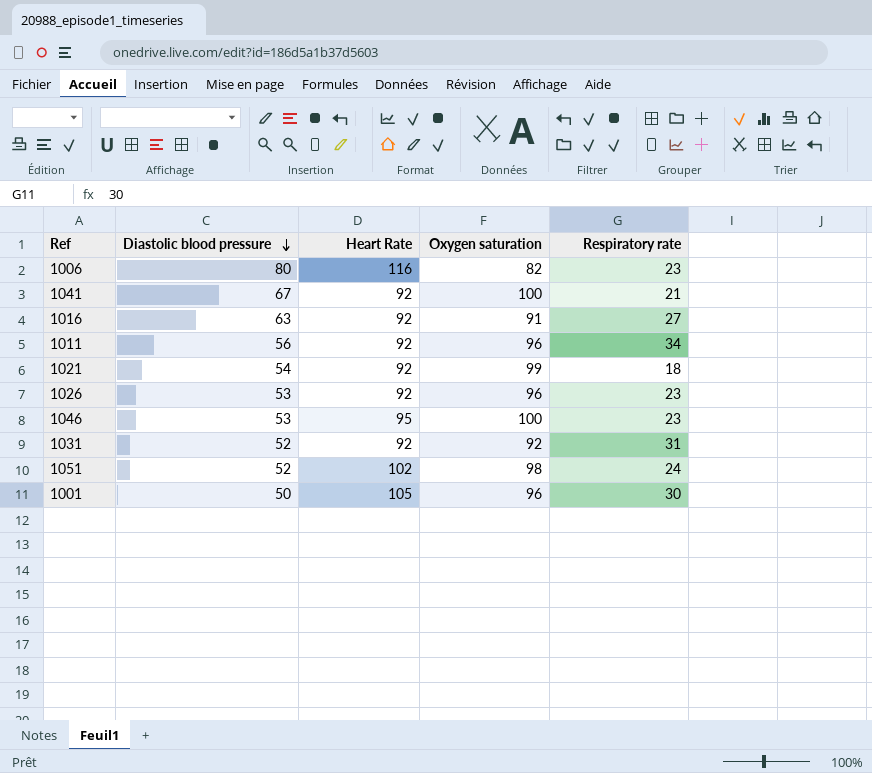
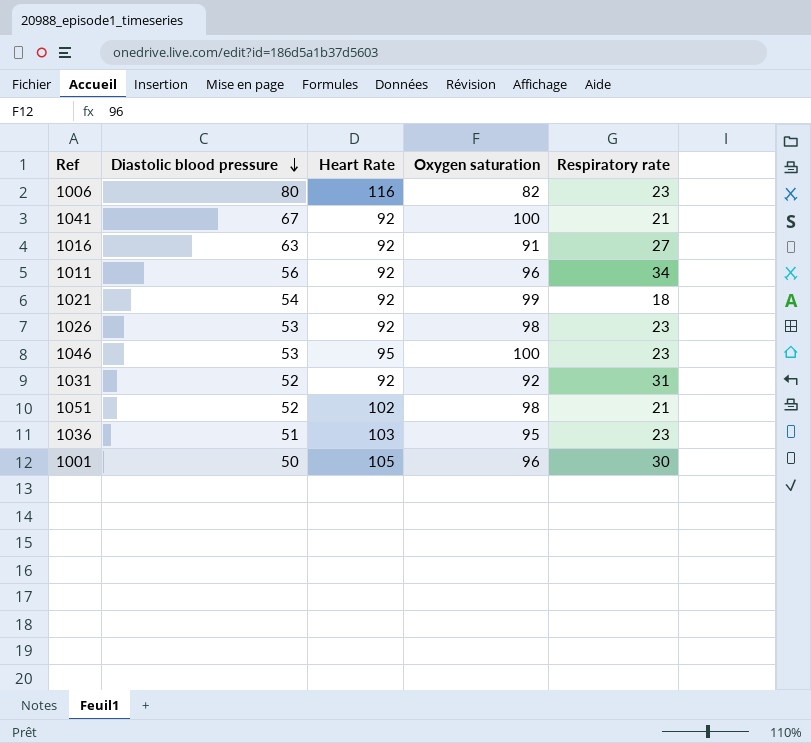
1026 | Oxygen saturation: 96 -> 98
1051 | Respiratory rate: 24 -> 21
row 1036: none -> 51 | 103 | 95 | 23

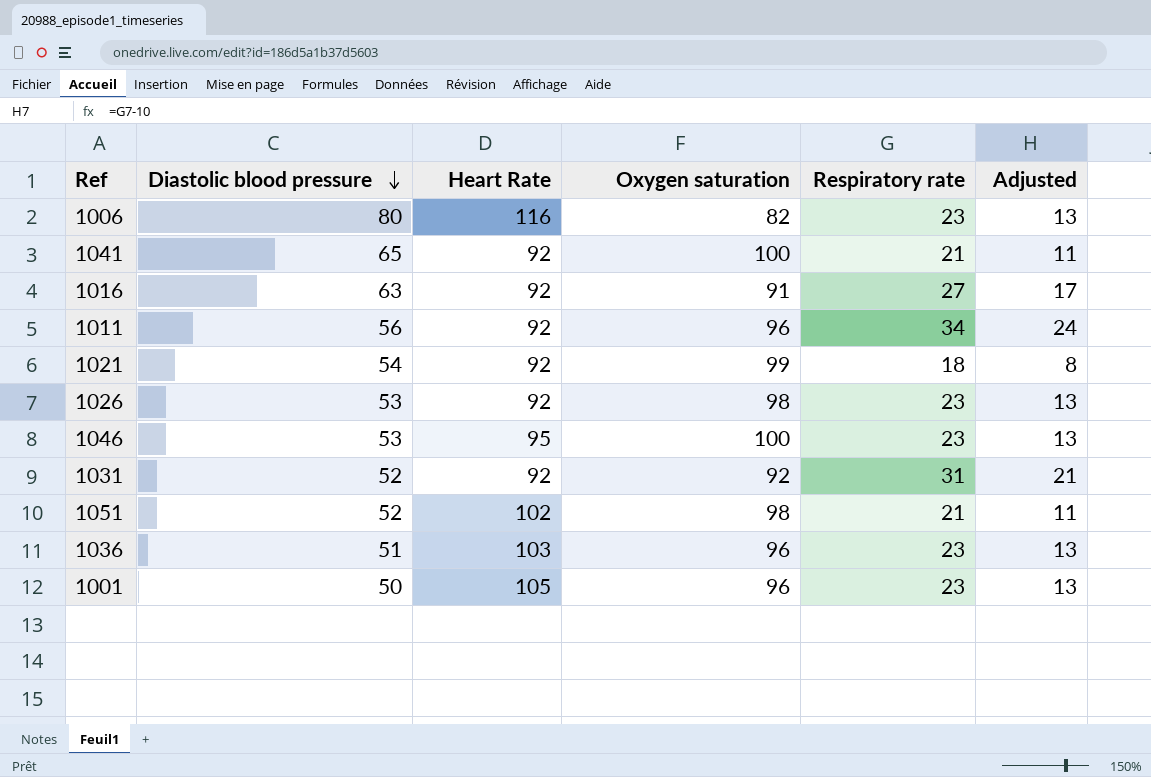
column Adjusted | formula: none -> [Respiratory rate] - 10
1041 | Diastolic blood pressure: 67 -> 65
1036 | Oxygen saturation: 95 -> 96
1001 | Respiratory rate: 30 -> 23

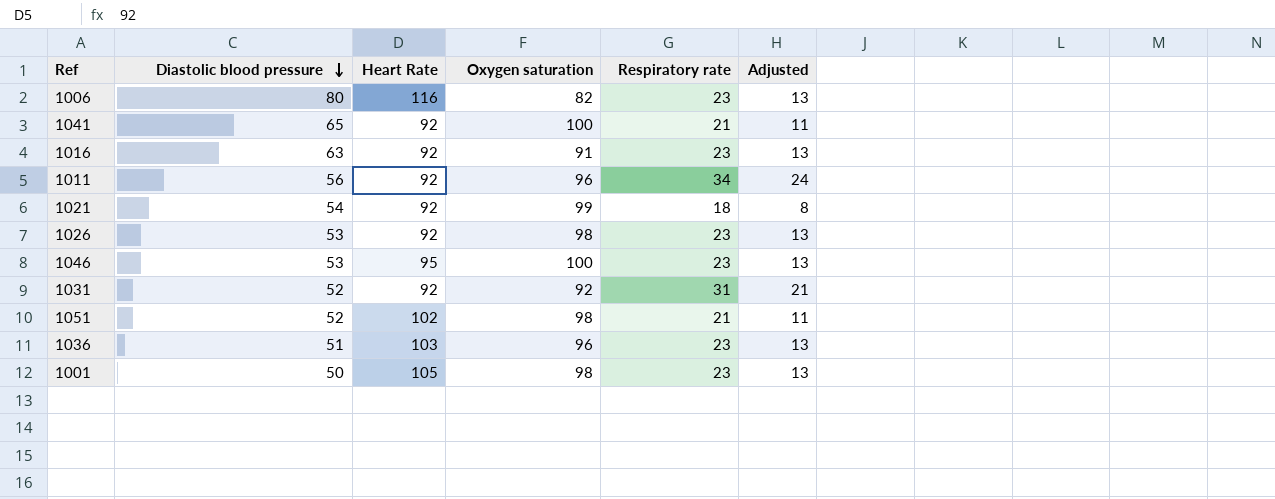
1016 | Respiratory rate: 27 -> 23
1016 | Adjusted: 17 -> 13
1001 | Oxygen saturation: 96 -> 98

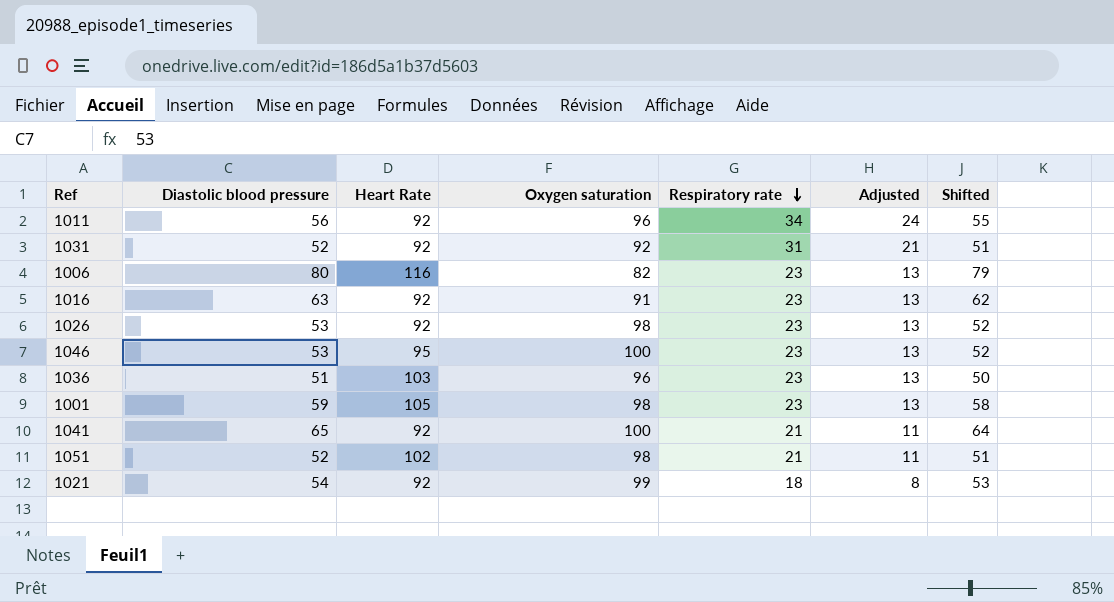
row order: Diastolic blood pressure descending -> Respiratory rate descending
column Shifted | formula: none -> [Diastolic blood pressure] - 1
1001 | Diastolic blood pressure: 50 -> 59

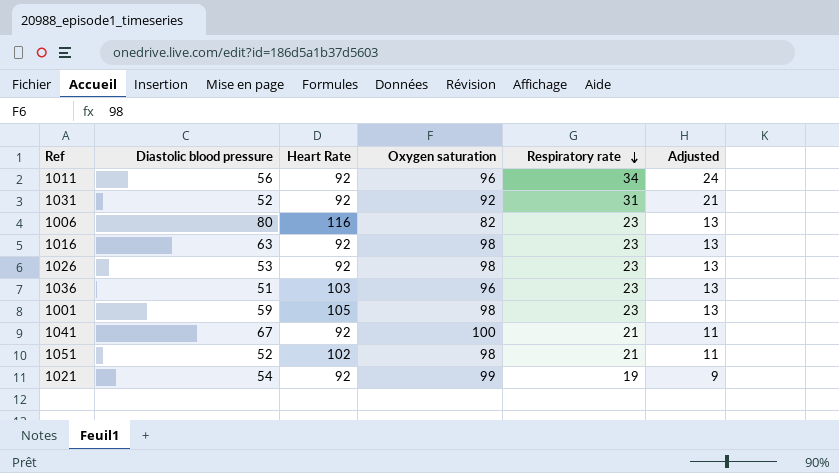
column Shifted | formula: [Diastolic blood pressure] - 1 -> none
row 1046: 53 | 95 | 100 | 23 | 13 | 52 -> none
1016 | Oxygen saturation: 91 -> 98
1041 | Diastolic blood pressure: 65 -> 67
1021 | Respiratory rate: 18 -> 19
1021 | Adjusted: 8 -> 9

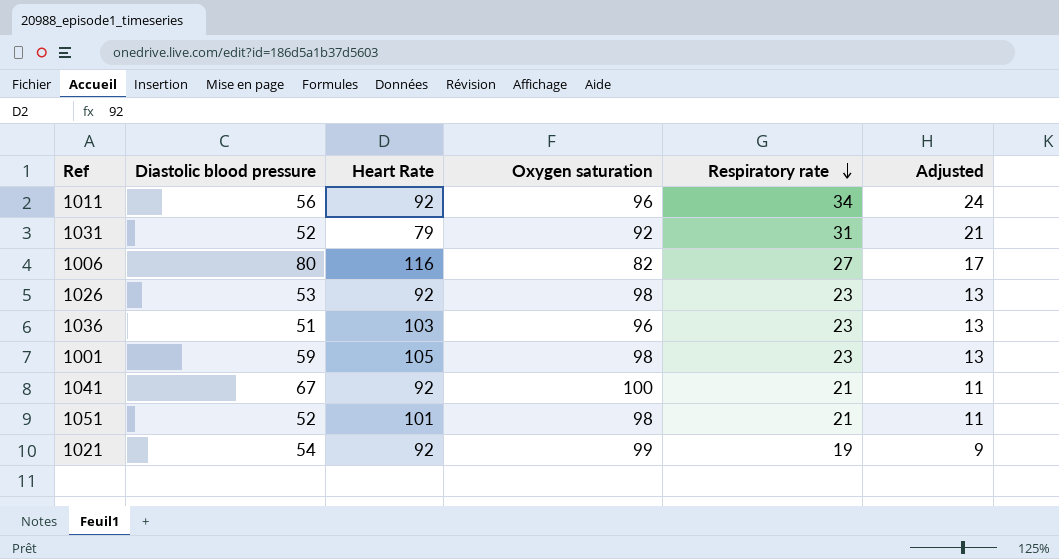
row 1016: 63 | 92 | 98 | 23 | 13 -> none
1031 | Heart Rate: 92 -> 79
1006 | Respiratory rate: 23 -> 27
1006 | Adjusted: 13 -> 17
1051 | Heart Rate: 102 -> 101

